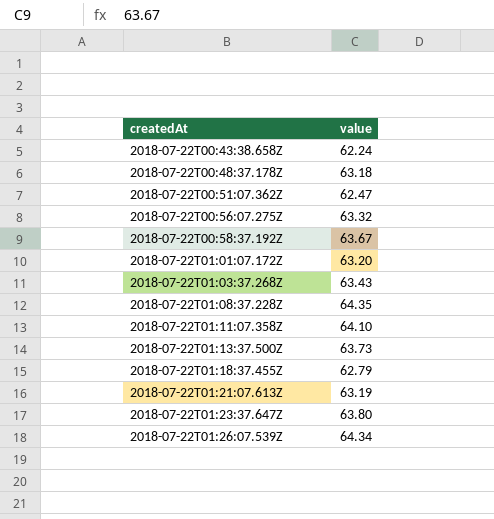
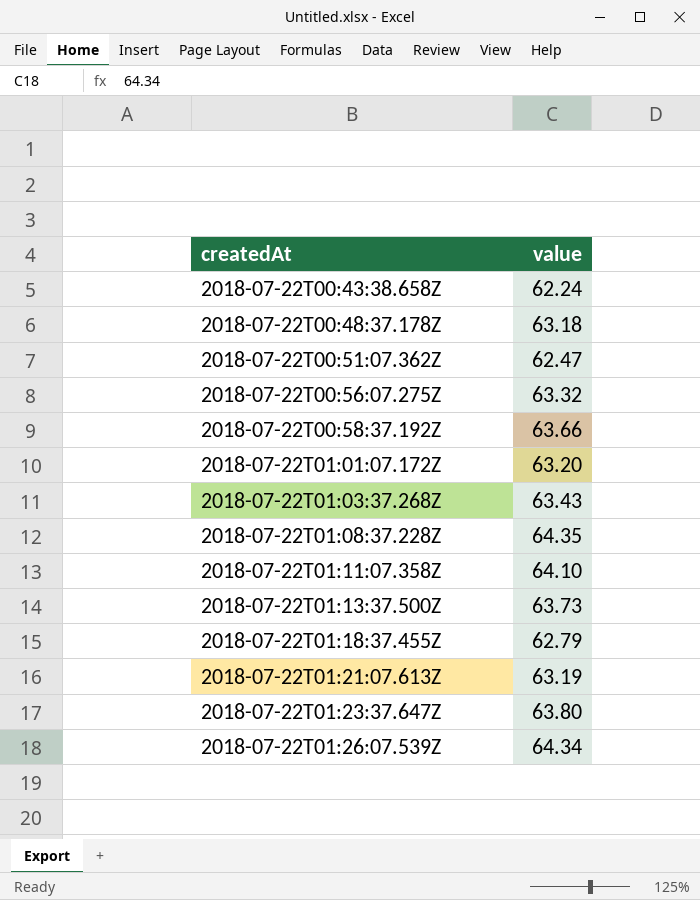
2018-07-22T00:58:37.192Z | value: 63.67 -> 63.66

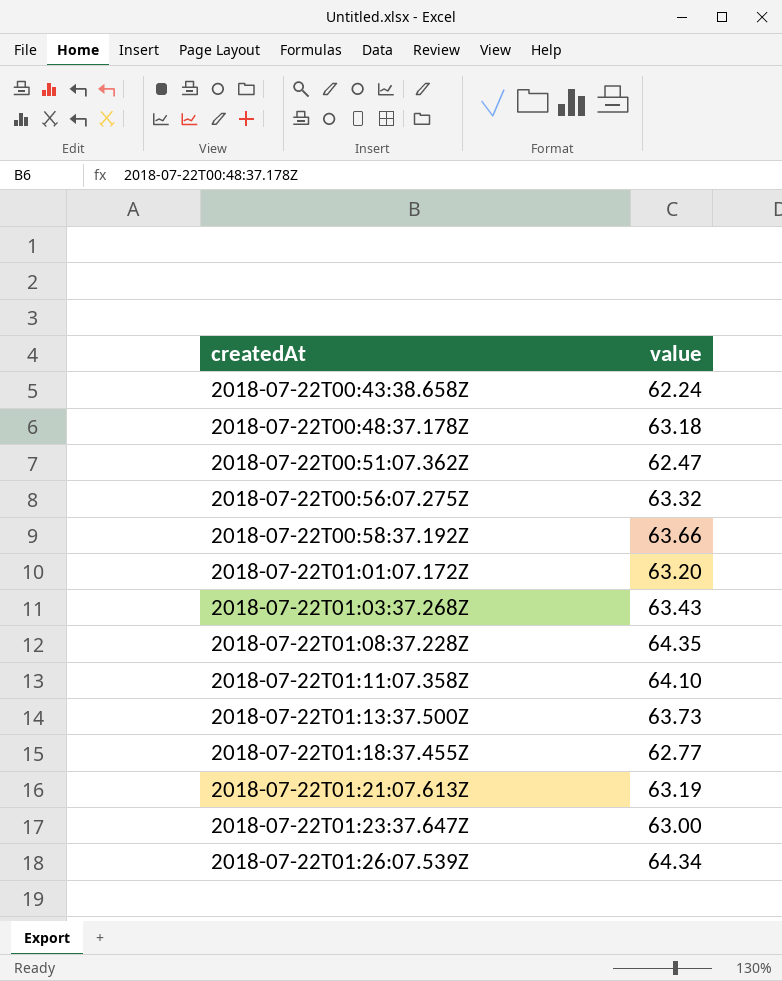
2018-07-22T01:18:37.455Z | value: 62.79 -> 62.77
2018-07-22T01:23:37.647Z | value: 63.80 -> 63.00

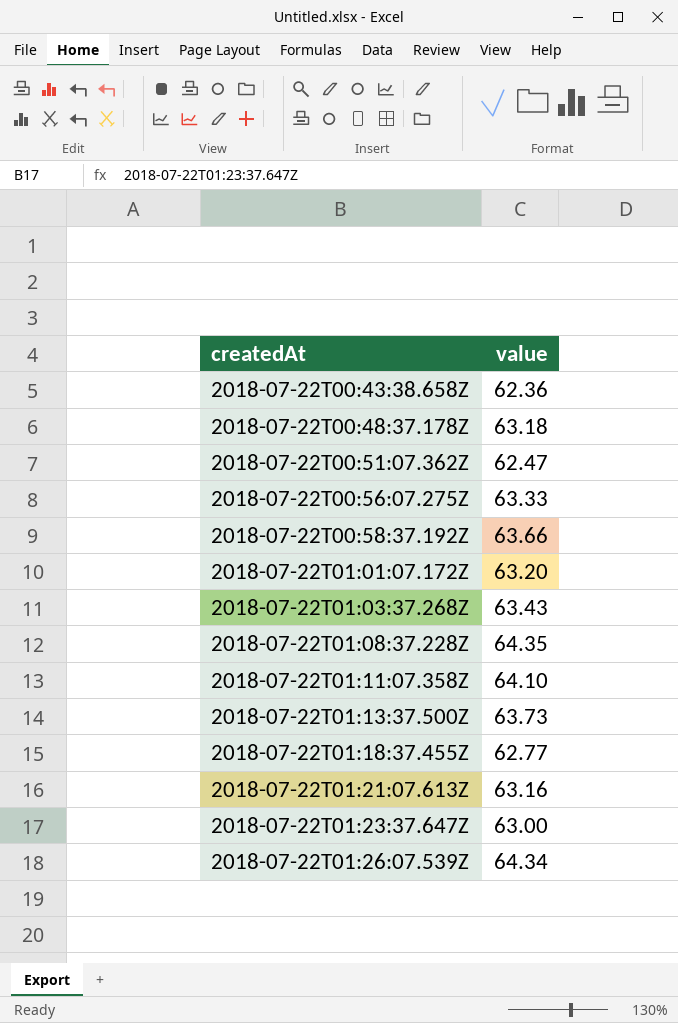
2018-07-22T00:43:38.658Z | value: 62.24 -> 62.36
2018-07-22T00:56:07.275Z | value: 63.32 -> 63.33
2018-07-22T01:21:07.613Z | value: 63.19 -> 63.16

